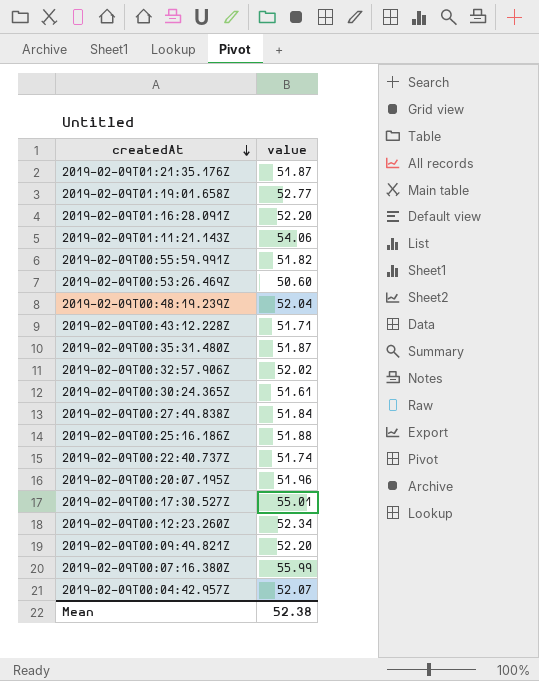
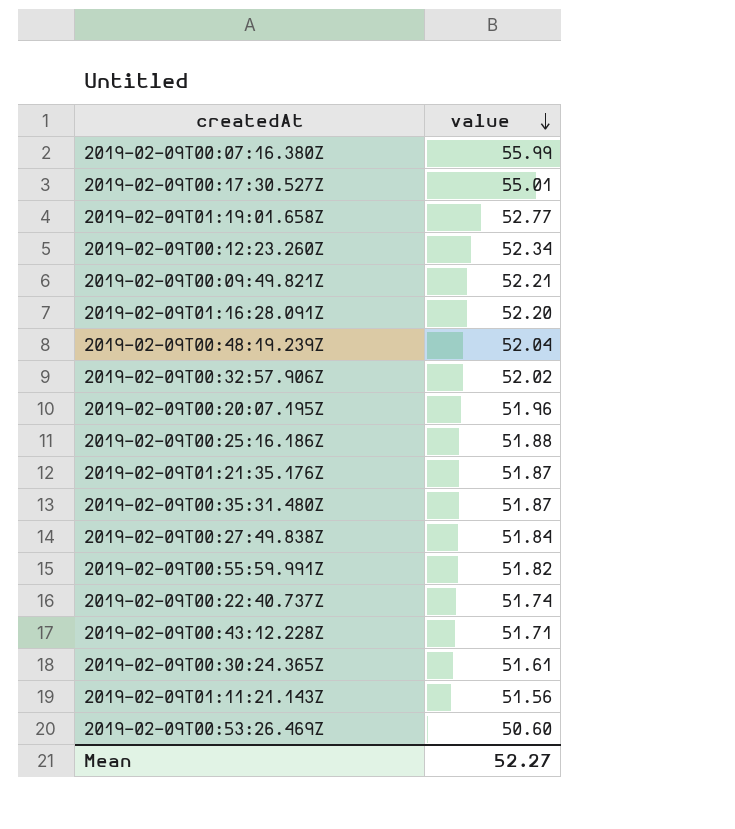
row order: createdAt descending -> value descending
row 2019-02-09T00:04:42.957Z: 52.07 -> none
2019-02-09T00:09:49.821Z | value: 52.20 -> 52.21
2019-02-09T01:11:21.143Z | value: 54.06 -> 51.56
Mean | value: 52.38 -> 52.27

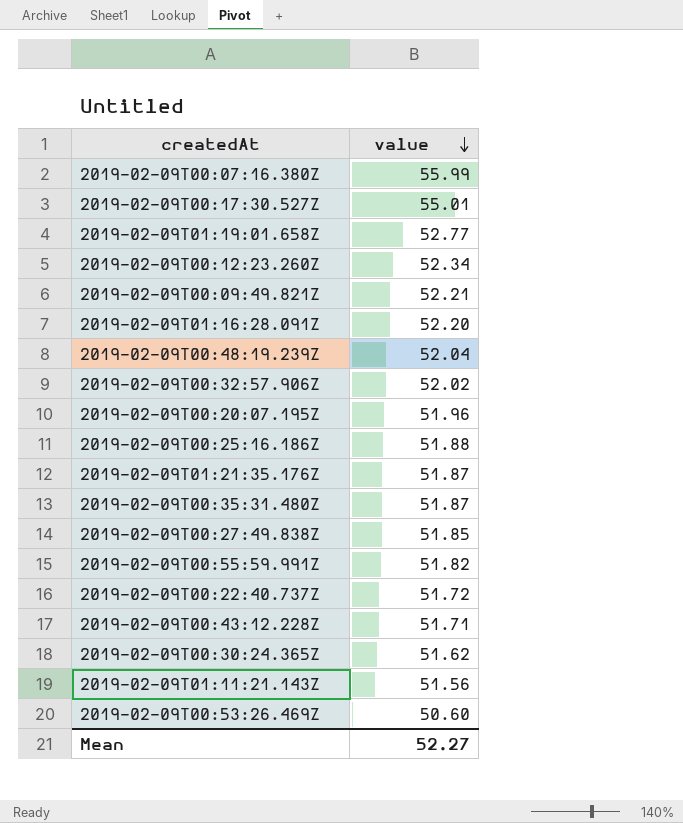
2019-02-09T00:27:49.838Z | value: 51.84 -> 51.85
2019-02-09T00:22:40.737Z | value: 51.74 -> 51.72
2019-02-09T00:30:24.365Z | value: 51.61 -> 51.62

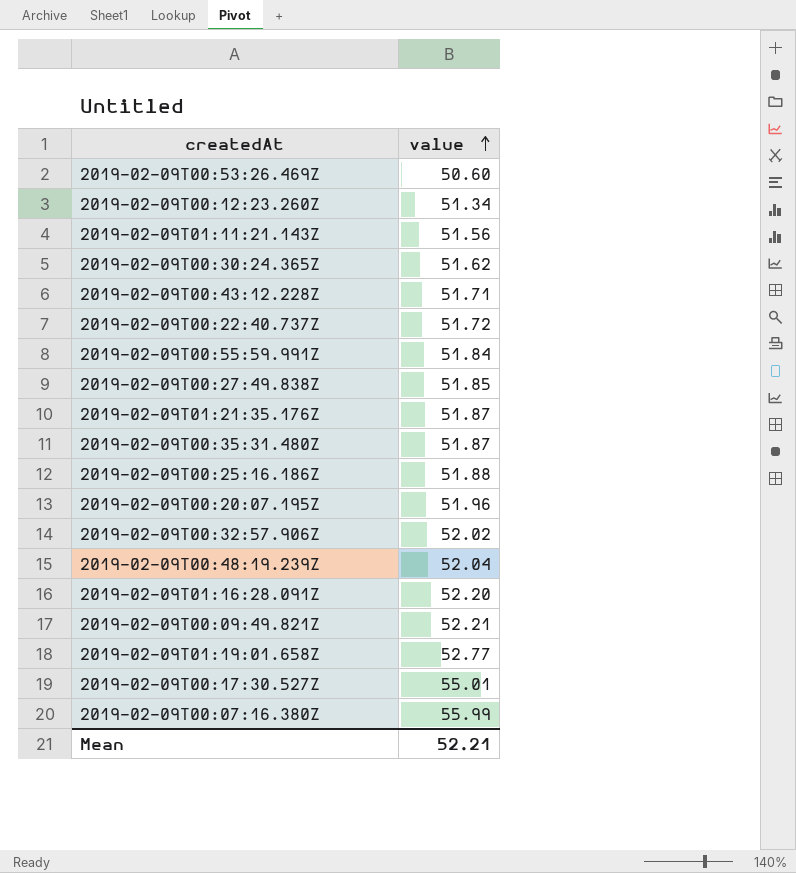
row order: value descending -> value ascending
2019-02-09T00:12:23.260Z | value: 52.34 -> 51.34
2019-02-09T00:55:59.991Z | value: 51.82 -> 51.84
Mean | value: 52.27 -> 52.21

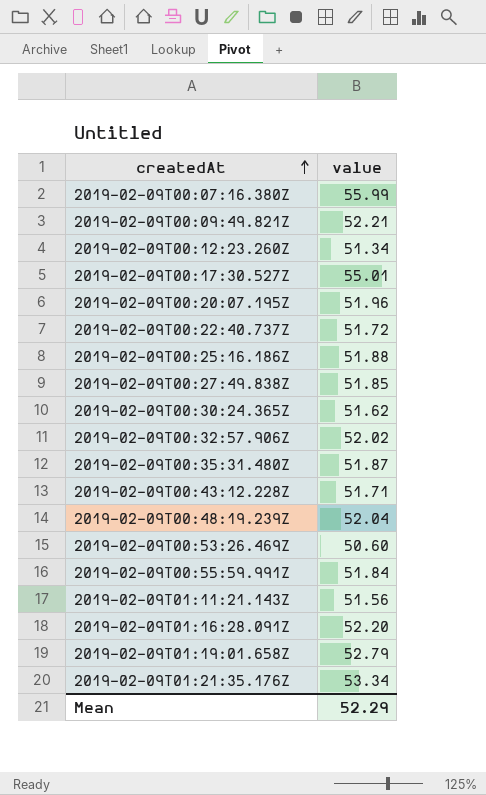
row order: value ascending -> createdAt ascending
2019-02-09T01:19:01.658Z | value: 52.77 -> 52.79
2019-02-09T01:21:35.176Z | value: 51.87 -> 53.34
Mean | value: 52.21 -> 52.29

